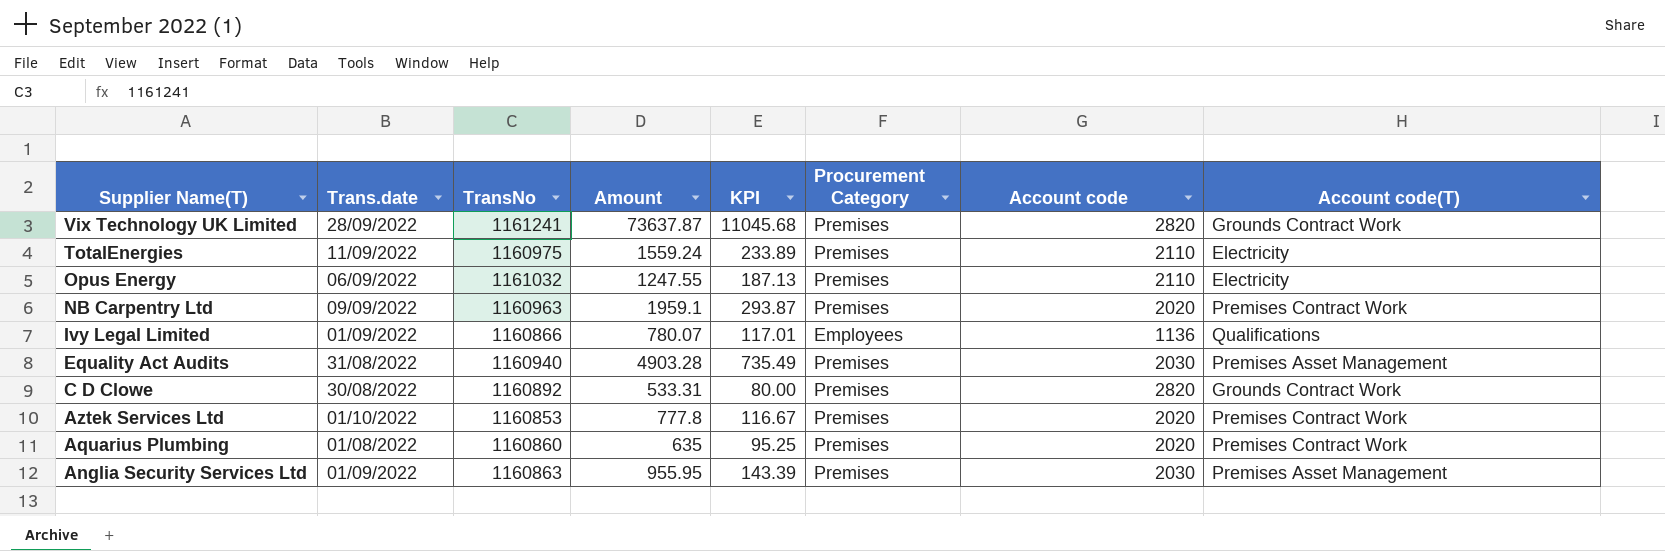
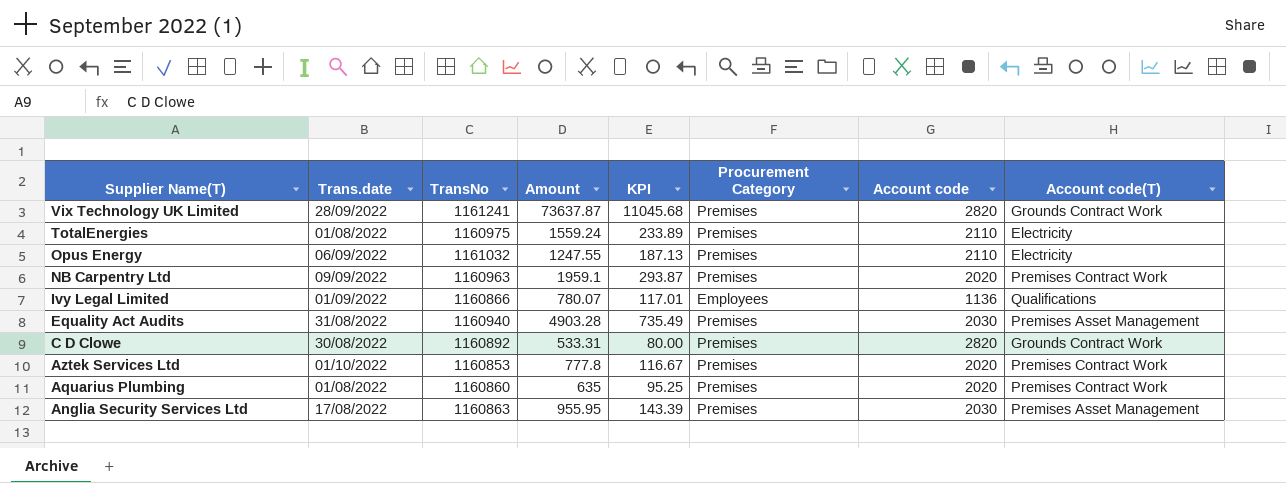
TotalEnergies | Trans.date: 11/09/2022 -> 01/08/2022
Anglia Security Services Ltd | Trans.date: 01/09/2022 -> 17/08/2022

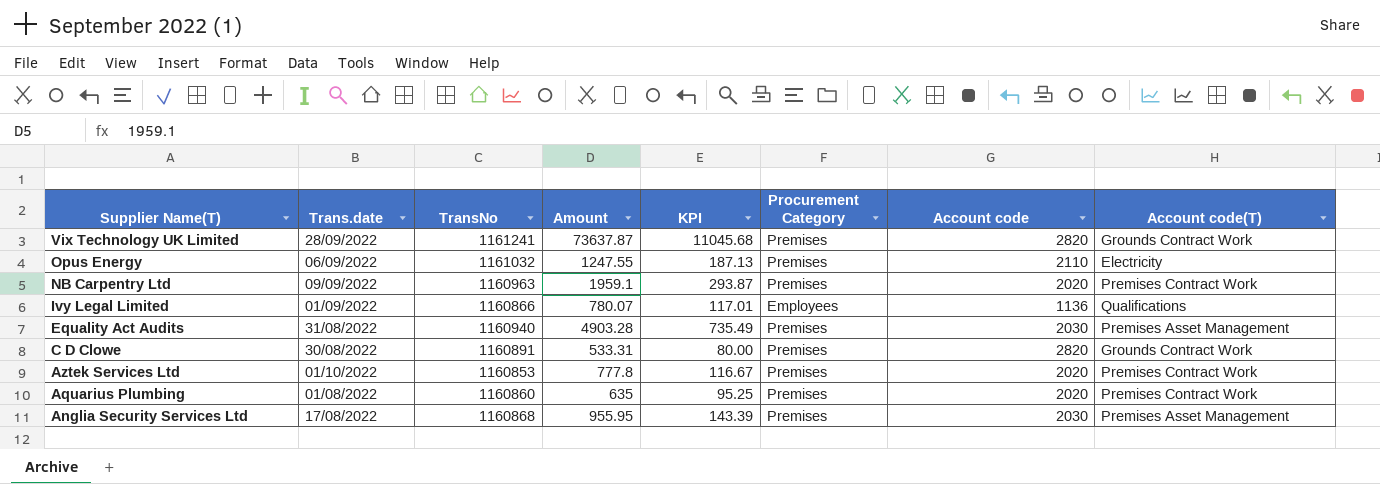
row TotalEnergies: 01/08/2022 | 1160975 | 1559.24 | 233.89 | Premises | 2110 | Electricity -> none
C D Clowe | TransNo: 1160892 -> 1160891
Anglia Security Services Ltd | TransNo: 1160863 -> 1160868

